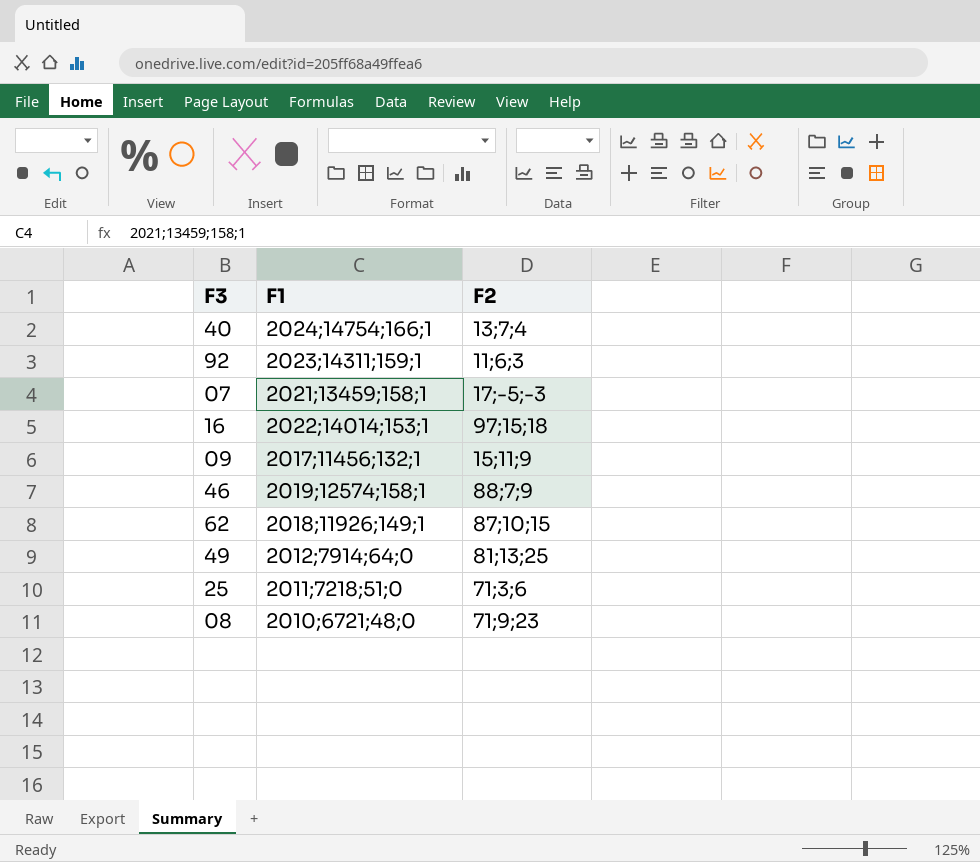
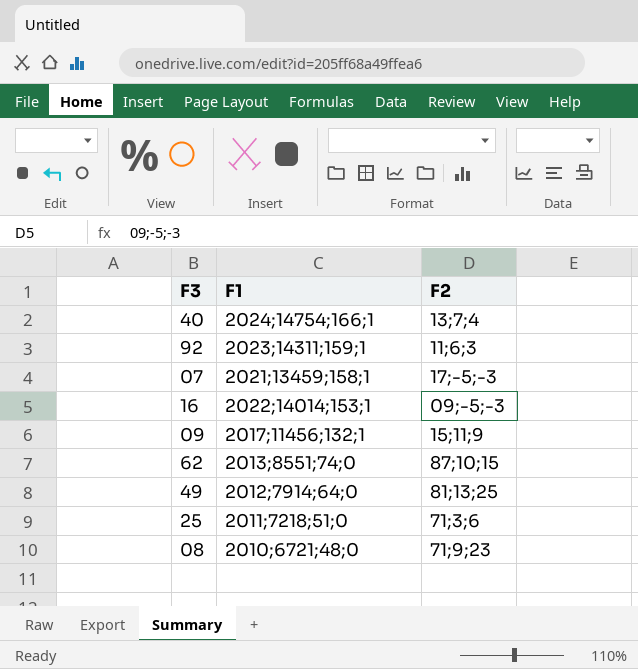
row 46: 2019;12574;158;1 | 88;7;9 -> none
16 | F2: 97;15;18 -> 09;-5;-3
62 | F1: 2018;11926;149;1 -> 2013;8551;74;0

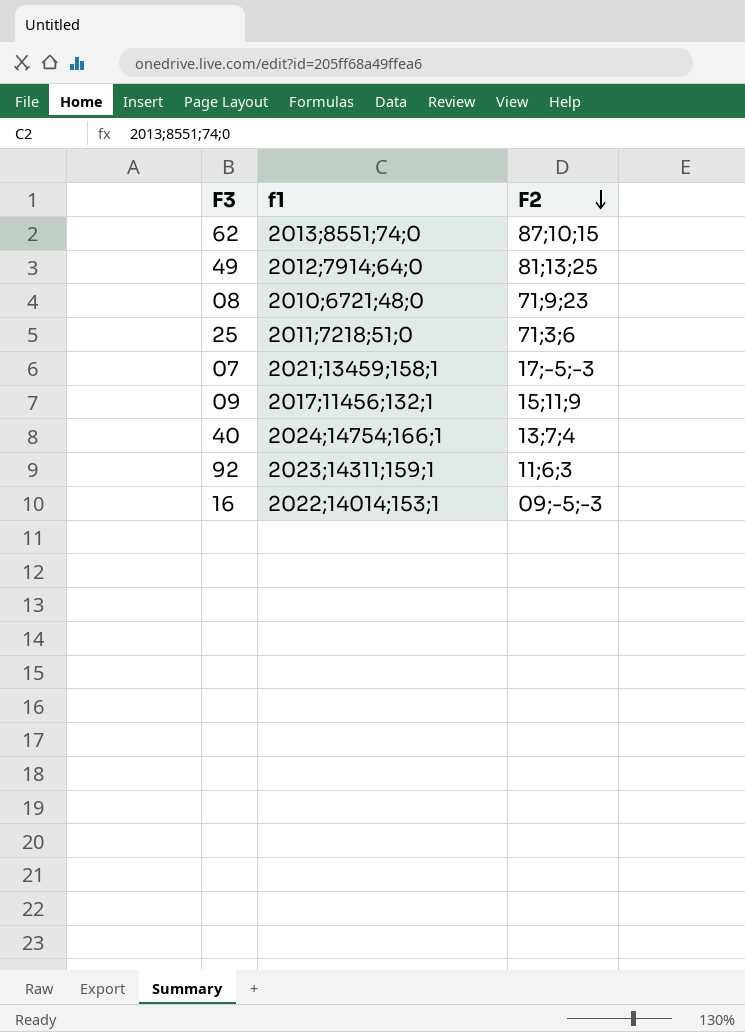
row order: none -> F2 descending
column name: F1 -> f1

